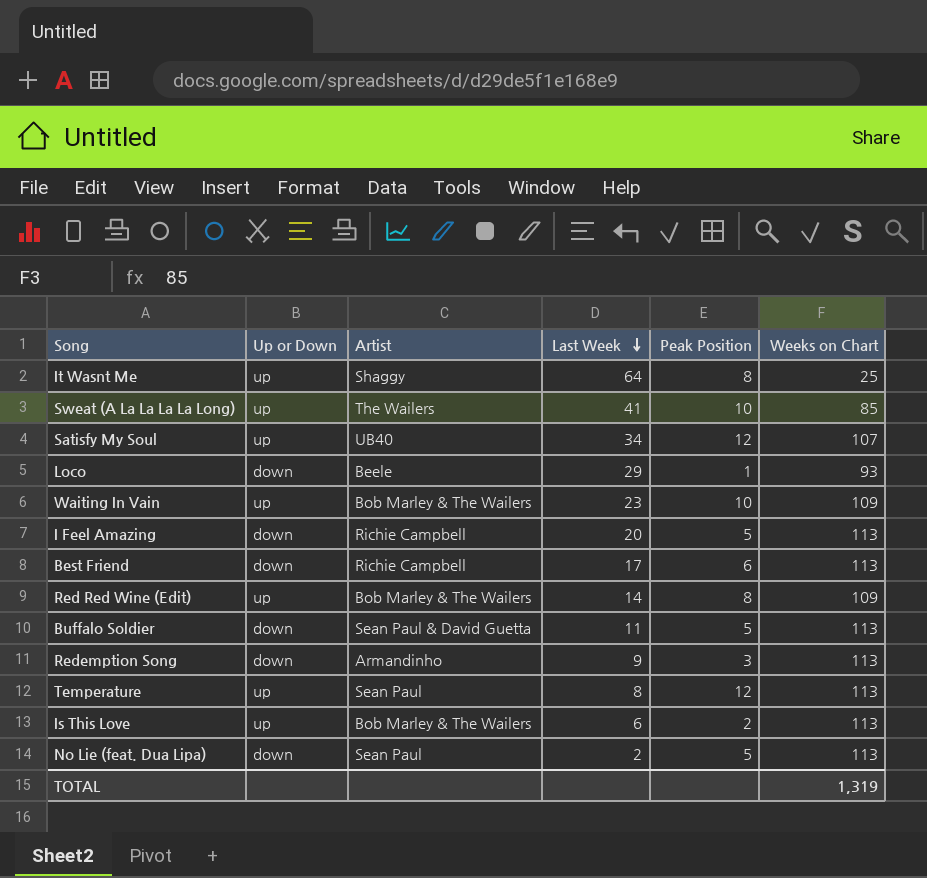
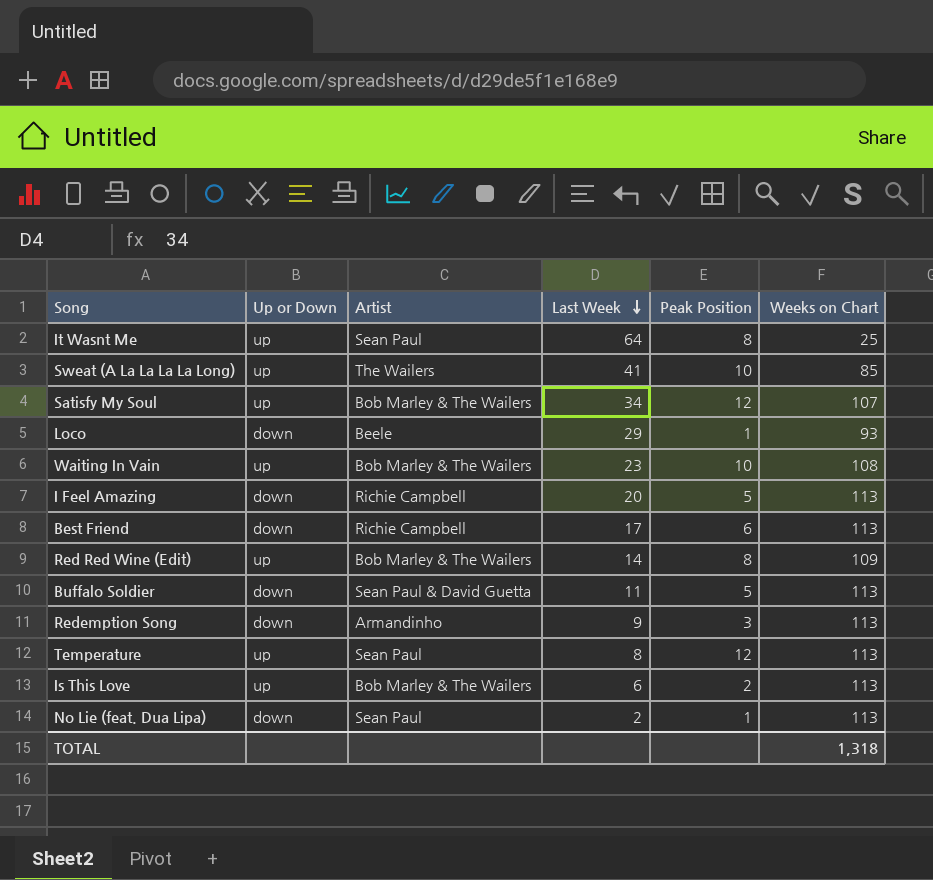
It Wasnt Me | Artist: Shaggy -> Sean Paul
Satisfy My Soul | Artist: UB40 -> Bob Marley & The Wailers
Waiting In Vain | Weeks on Chart: 109 -> 108
No Lie (feat. Dua Lipa) | Peak Position: 5 -> 1
TOTAL | Weeks on Chart: 1,319 -> 1,318

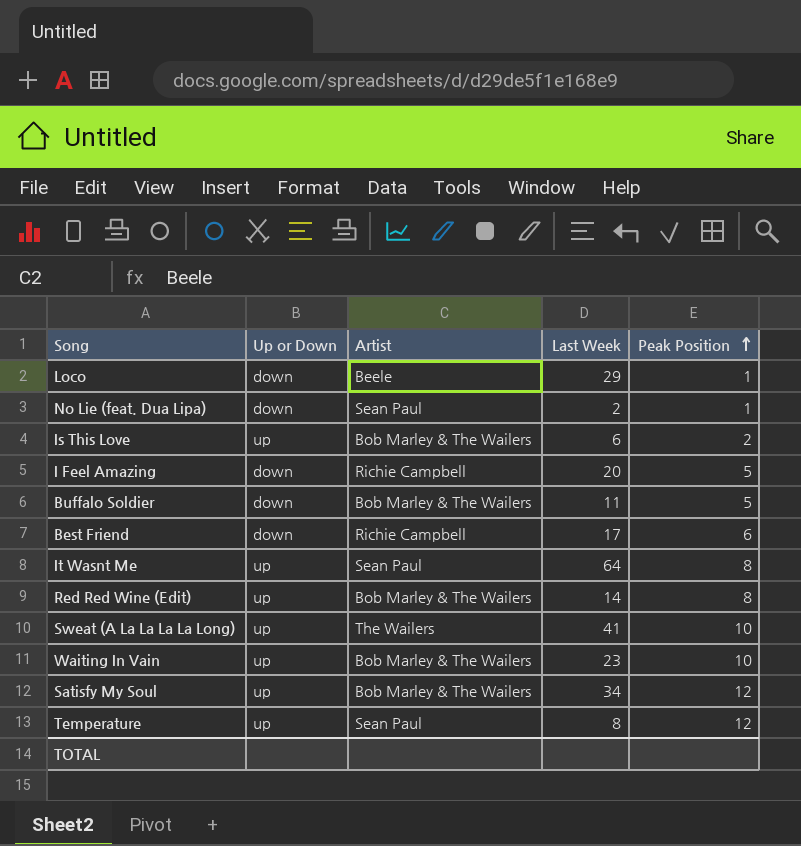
row order: Last Week descending -> Peak Position ascending
column Weeks on Chart | position: 6 -> none
row Redemption Song: down | Armandinho | 9 | 3 | 113 -> none
Buffalo Soldier | Artist: Sean Paul & David Guetta -> Bob Marley & The Wailers

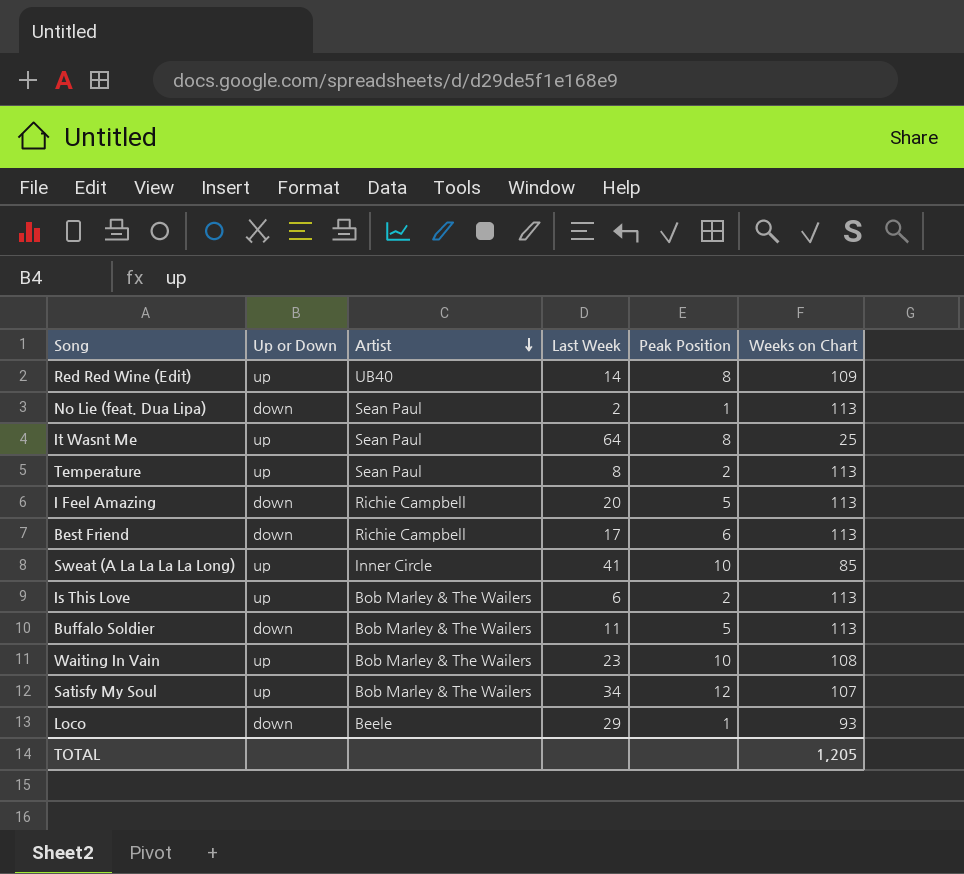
row order: Peak Position ascending -> Artist descending
column Weeks on Chart | position: none -> 6
Red Red Wine (Edit) | Artist: Bob Marley & The Wailers -> UB40
Temperature | Peak Position: 12 -> 2
Sweat (A La La La La Long) | Artist: The Wailers -> Inner Circle

